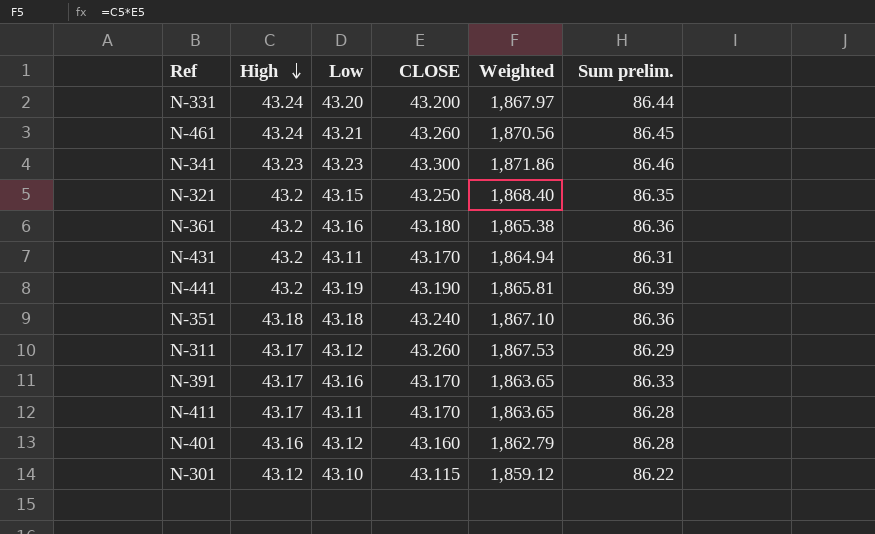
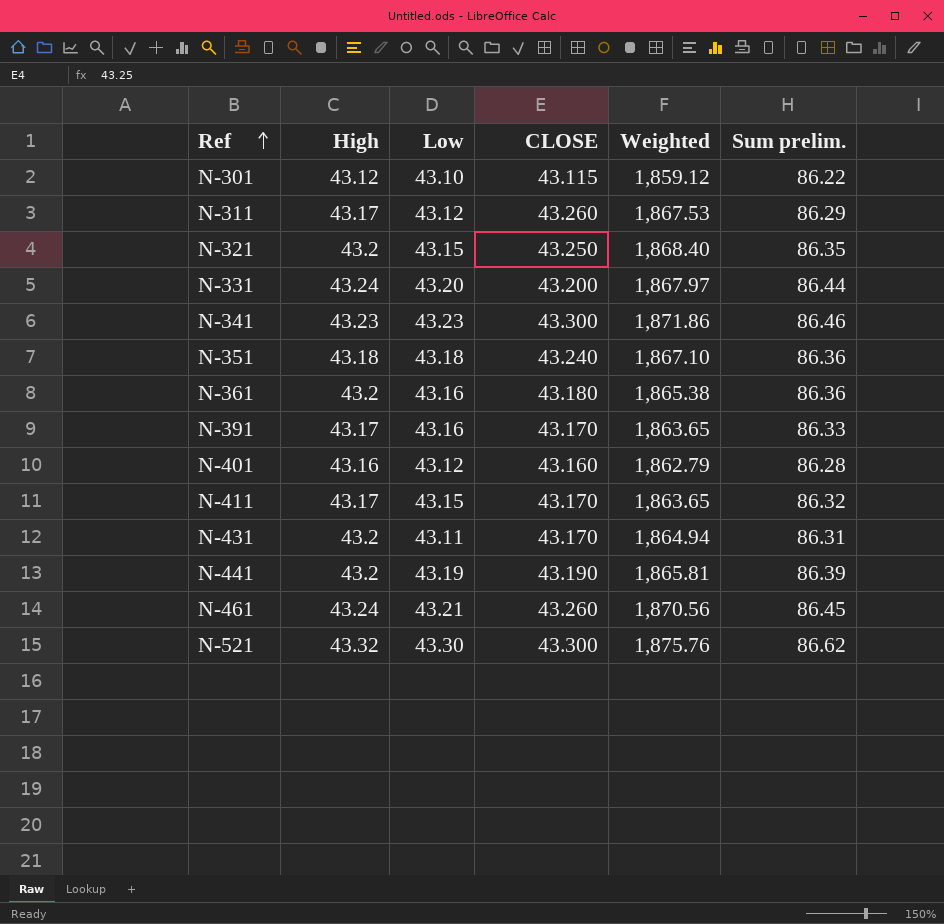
row order: High descending -> Ref ascending
N-411 | Low: 43.11 -> 43.15
N-411 | Sum prelim.: 86.28 -> 86.32
row N-521: none -> 43.32 | 43.30 | 43.300 | 1,875.76 | 86.62

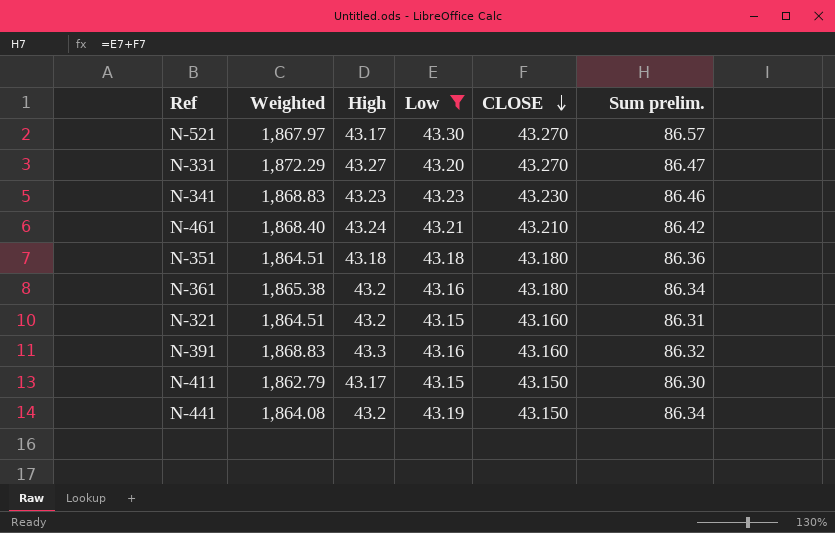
filter: none -> Low >= 43.15
row order: Ref ascending -> CLOSE descending
column Weighted | position: 5 -> 2
column Sum prelim. | formula: [High] + [Low] -> [Low] + [CLOSE]
N-521 | Weighted: 1,875.76 -> 1,867.97
N-521 | High: 43.32 -> 43.17
N-521 | CLOSE: 43.300 -> 43.270
N-331 | Weighted: 1,867.97 -> 1,872.29
N-331 | High: 43.24 -> 43.27
N-331 | CLOSE: 43.200 -> 43.270
N-341 | Weighted: 1,871.86 -> 1,868.83
N-341 | CLOSE: 43.300 -> 43.230
N-461 | Weighted: 1,870.56 -> 1,868.40
N-461 | CLOSE: 43.260 -> 43.210
N-351 | Weighted: 1,867.10 -> 1,864.51
N-351 | CLOSE: 43.240 -> 43.180
N-321 | Weighted: 1,868.40 -> 1,864.51
N-321 | CLOSE: 43.250 -> 43.160
N-391 | Weighted: 1,863.65 -> 1,868.83
N-391 | High: 43.17 -> 43.3
N-391 | CLOSE: 43.170 -> 43.160
N-411 | Weighted: 1,863.65 -> 1,862.79
N-411 | CLOSE: 43.170 -> 43.150
N-441 | Weighted: 1,865.81 -> 1,864.08
N-441 | CLOSE: 43.190 -> 43.150

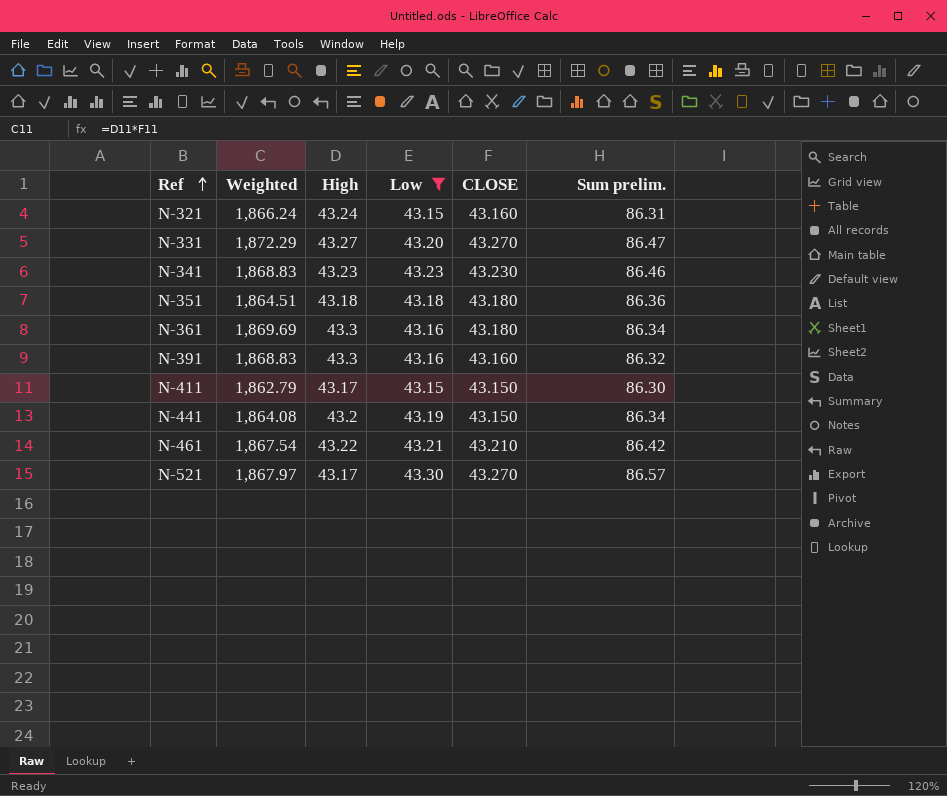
row order: CLOSE descending -> Ref ascending
N-321 | Weighted: 1,864.51 -> 1,866.24
N-321 | High: 43.2 -> 43.24
N-361 | Weighted: 1,865.38 -> 1,869.69
N-361 | High: 43.2 -> 43.3
N-461 | Weighted: 1,868.40 -> 1,867.54
N-461 | High: 43.24 -> 43.22

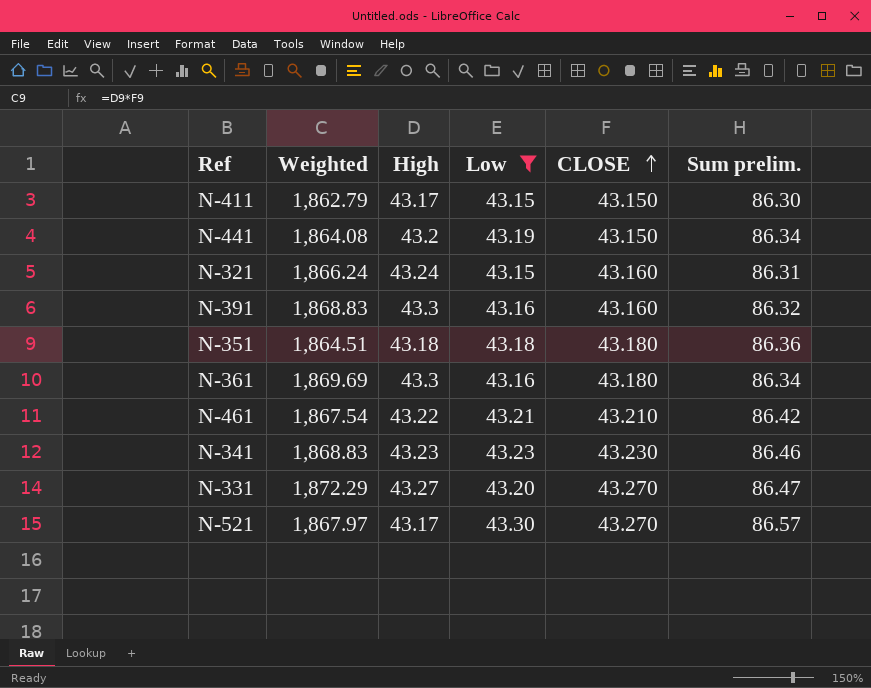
row order: Ref ascending -> CLOSE ascending

